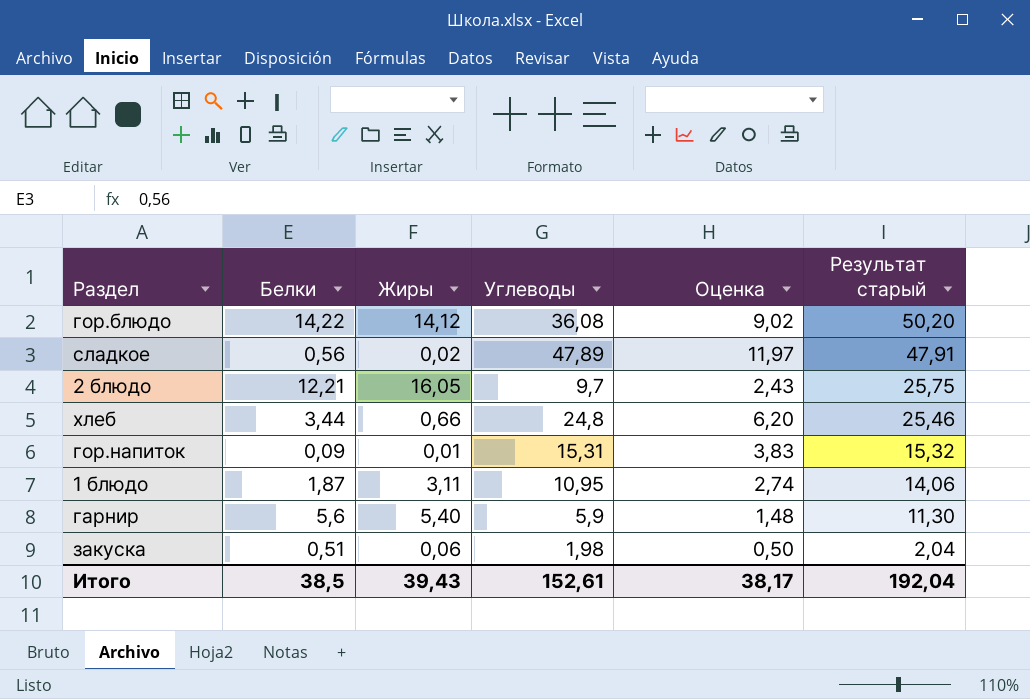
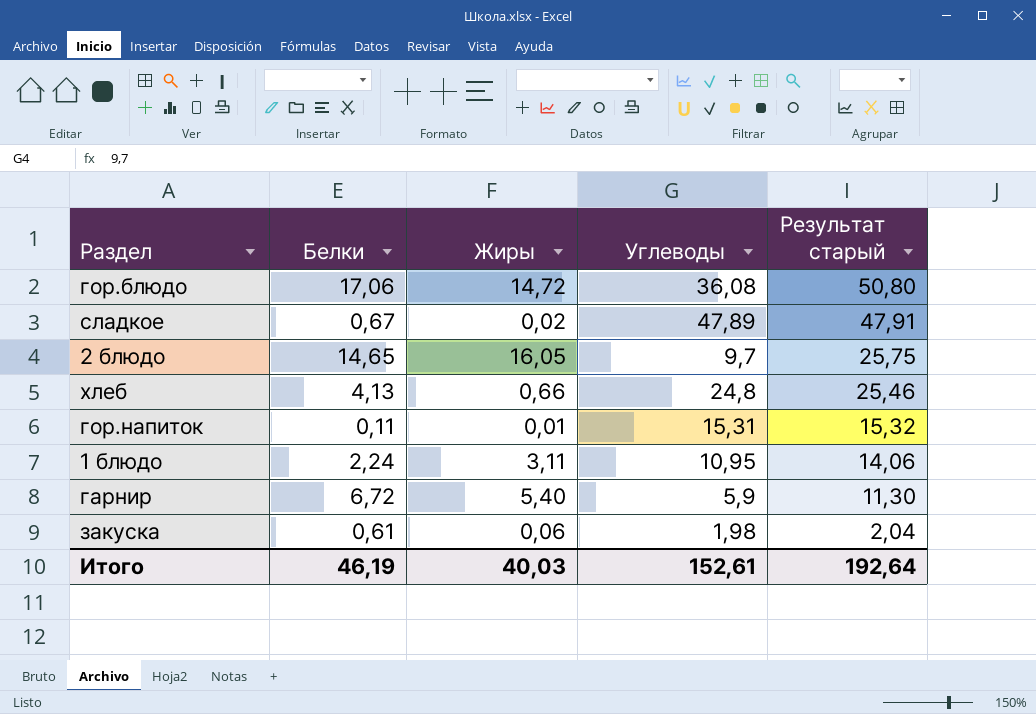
column Оценка | formula: [Углеводы] * 0,25 -> none
гор.блюдо | Белки: 14,22 -> 17,06
гор.блюдо | Жиры: 14,12 -> 14,72
гор.блюдо | Результат старый: 50,20 -> 50,80
сладкое | Белки: 0,56 -> 0,67
2 блюдо | Белки: 12,21 -> 14,65
хлеб | Белки: 3,44 -> 4,13
гор.напиток | Белки: 0,09 -> 0,11
1 блюдо | Белки: 1,87 -> 2,24
гарнир | Белки: 5,6 -> 6,72
закуска | Белки: 0,51 -> 0,61
Итого | Белки: 38,5 -> 46,19
Итого | Жиры: 39,43 -> 40,03
Итого | Результат старый: 192,04 -> 192,64

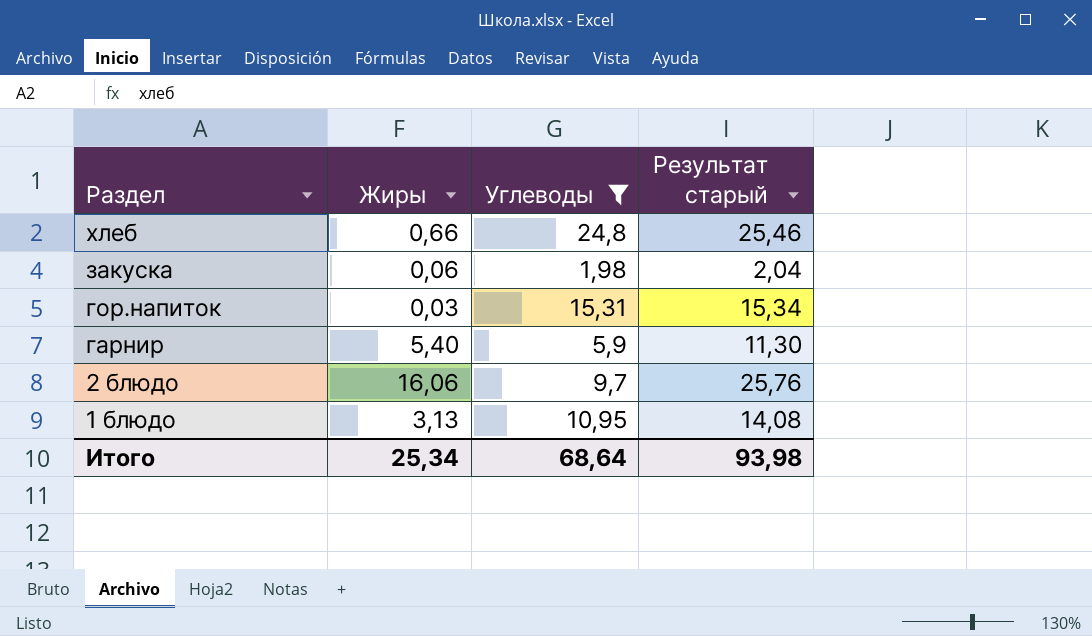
filter: none -> Углеводы <= 24,8
row order: Результат старый descending -> Раздел descending
column Белки | position: 2 -> none
гор.напиток | Жиры: 0,01 -> 0,03
гор.напиток | Результат старый: 15,32 -> 15,34
2 блюдо | Жиры: 16,05 -> 16,06
2 блюдо | Результат старый: 25,75 -> 25,76
1 блюдо | Жиры: 3,11 -> 3,13
1 блюдо | Результат старый: 14,06 -> 14,08
Итого | Жиры: 40,03 -> 25,34
Итого | Углеводы: 152,61 -> 68,64
Итого | Результат старый: 192,64 -> 93,98

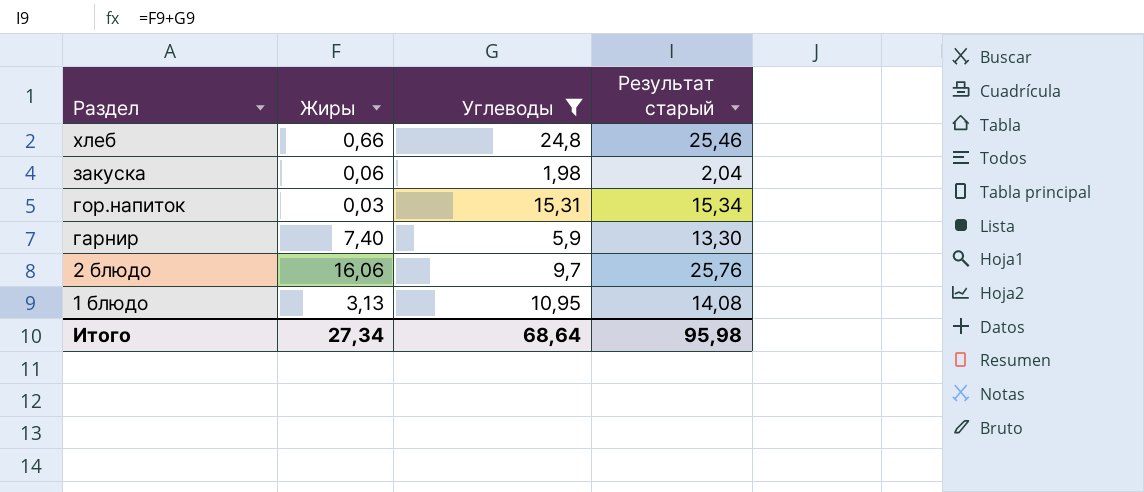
гарнир | Жиры: 5,40 -> 7,40
гарнир | Результат старый: 11,30 -> 13,30
Итого | Жиры: 25,34 -> 27,34
Итого | Результат старый: 93,98 -> 95,98

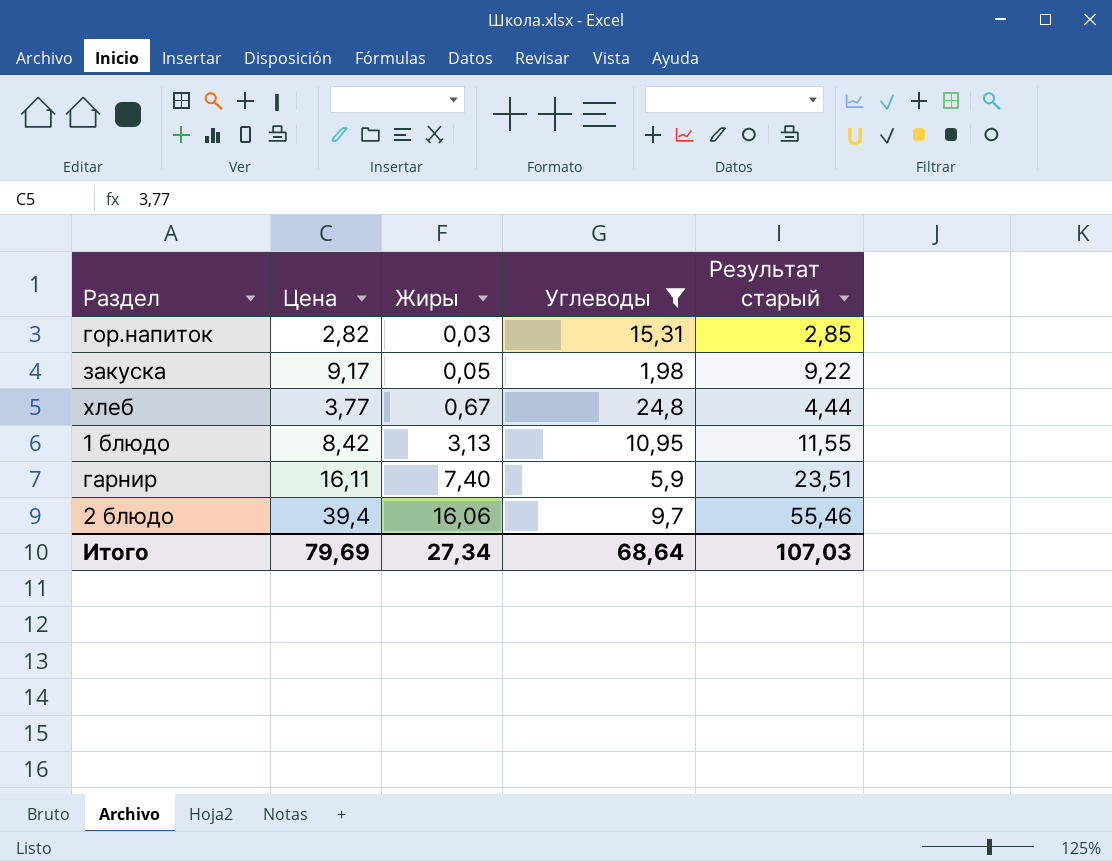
row order: Раздел descending -> Жиры ascending
column Цена | position: none -> 2
column Результат старый | formula: [Жиры] + [Углеводы] -> [Цена] + [Жиры]
закуска | Жиры: 0,06 -> 0,05
хлеб | Жиры: 0,66 -> 0,67
Итого | Результат старый: 95,98 -> 107,03

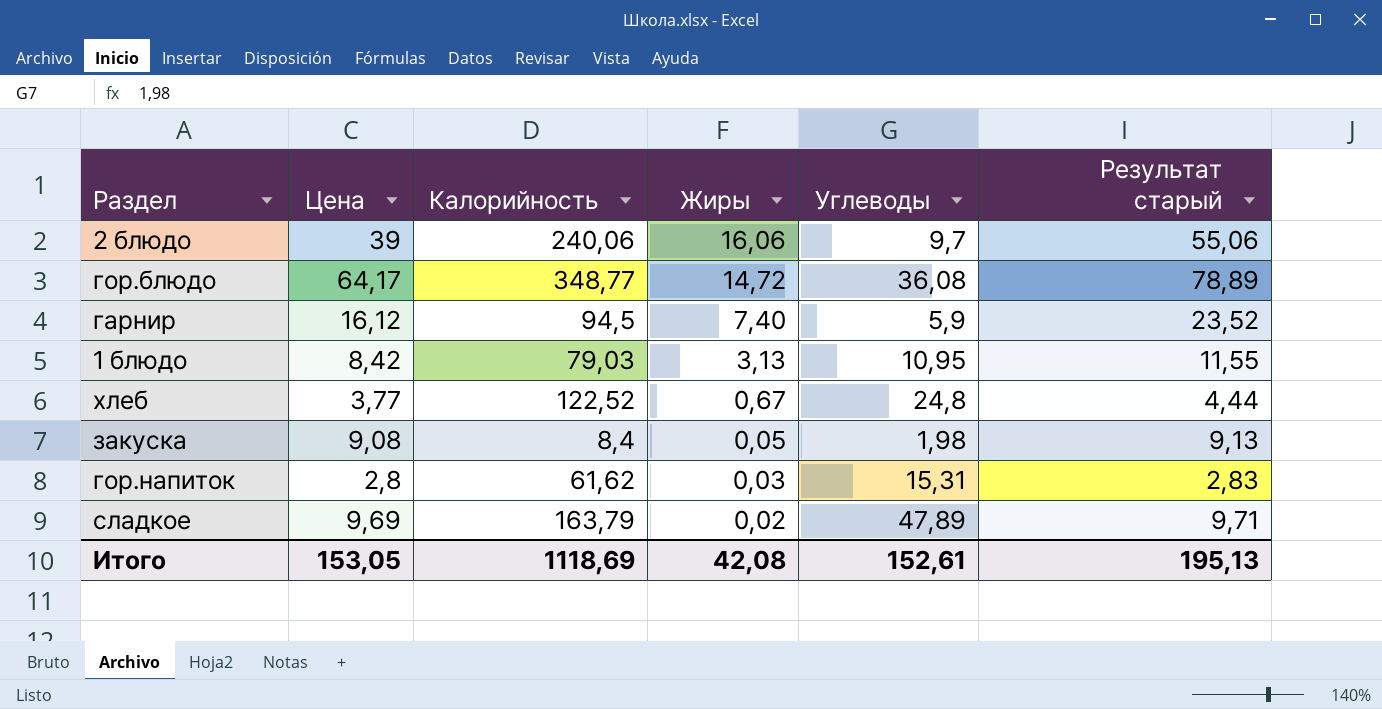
filter: Углеводы <= 24,8 -> none
row order: Жиры ascending -> Жиры descending
column Калорийность | position: none -> 3
2 блюдо | Цена: 39,4 -> 39
2 блюдо | Результат старый: 55,46 -> 55,06
гарнир | Цена: 16,11 -> 16,12
гарнир | Результат старый: 23,51 -> 23,52
закуска | Цена: 9,17 -> 9,08
закуска | Результат старый: 9,22 -> 9,13
гор.напиток | Цена: 2,82 -> 2,8
гор.напиток | Результат старый: 2,85 -> 2,83
Итого | Цена: 79,69 -> 153,05
Итого | Жиры: 27,34 -> 42,08
Итого | Углеводы: 68,64 -> 152,61
Итого | Результат старый: 107,03 -> 195,13

